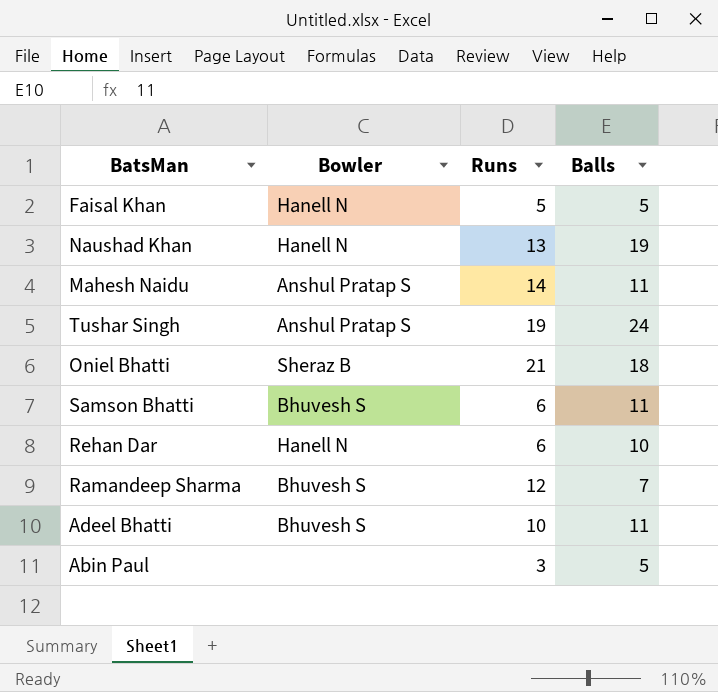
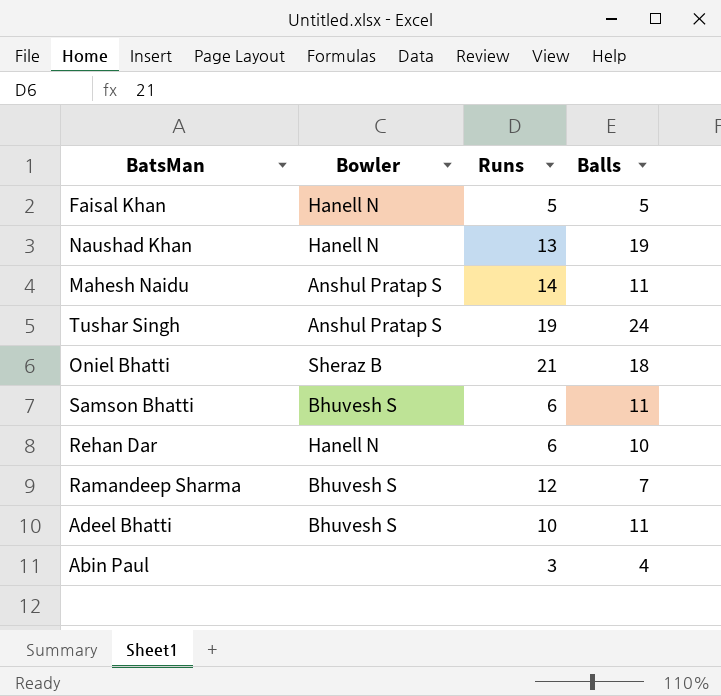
Abin Paul | Balls: 5 -> 4

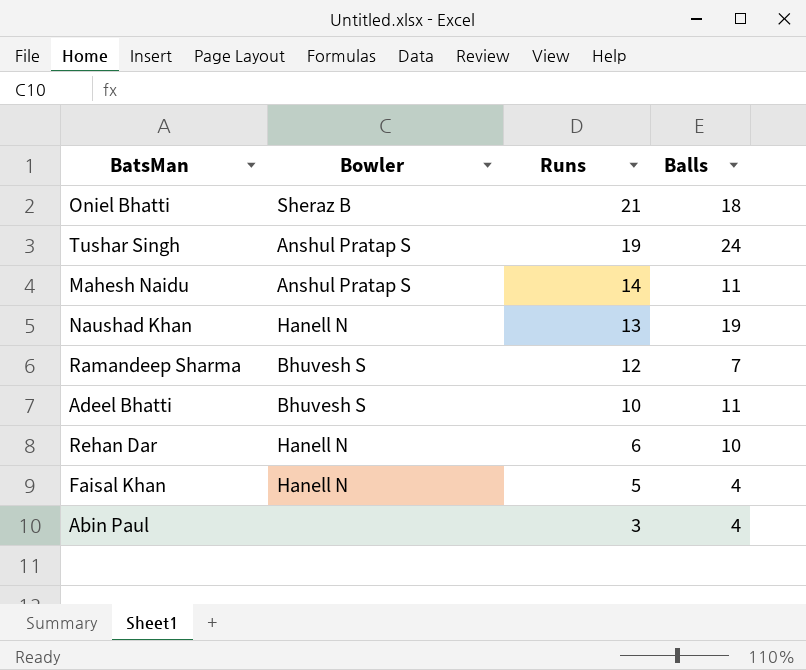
row order: none -> Runs descending
row Samson Bhatti: Bhuvesh S | 6 | 11 -> none
Faisal Khan | Balls: 5 -> 4

